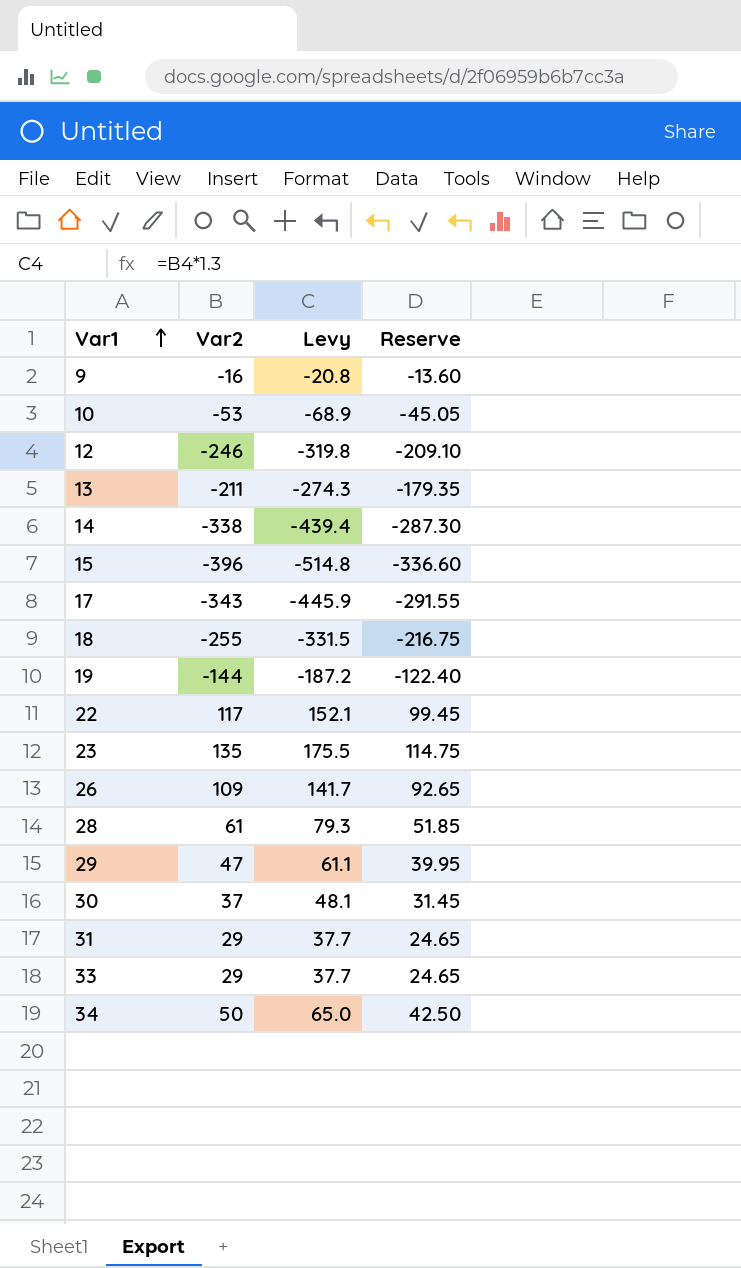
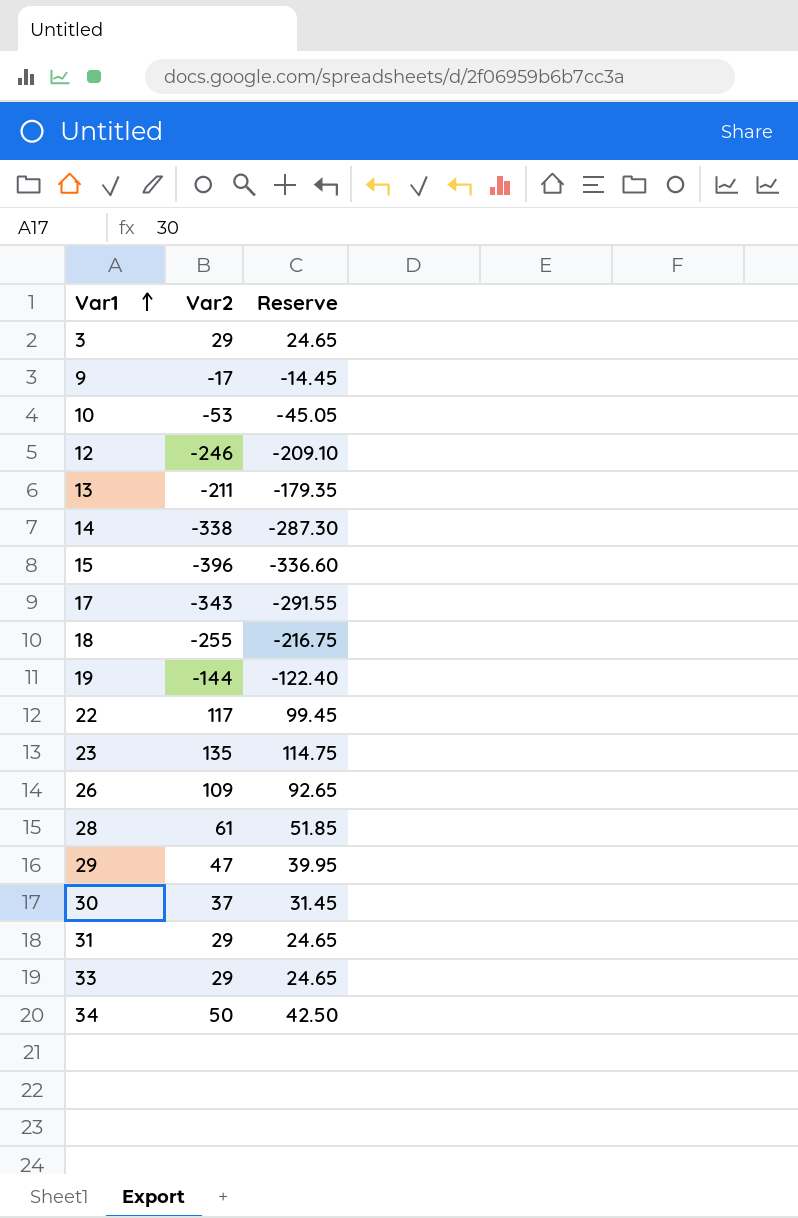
column Levy | formula: [Var2] * 1.3 -> none
row 3: none -> 29 | 24.65
9 | Var2: -16 -> -17
9 | Reserve: -13.60 -> -14.45

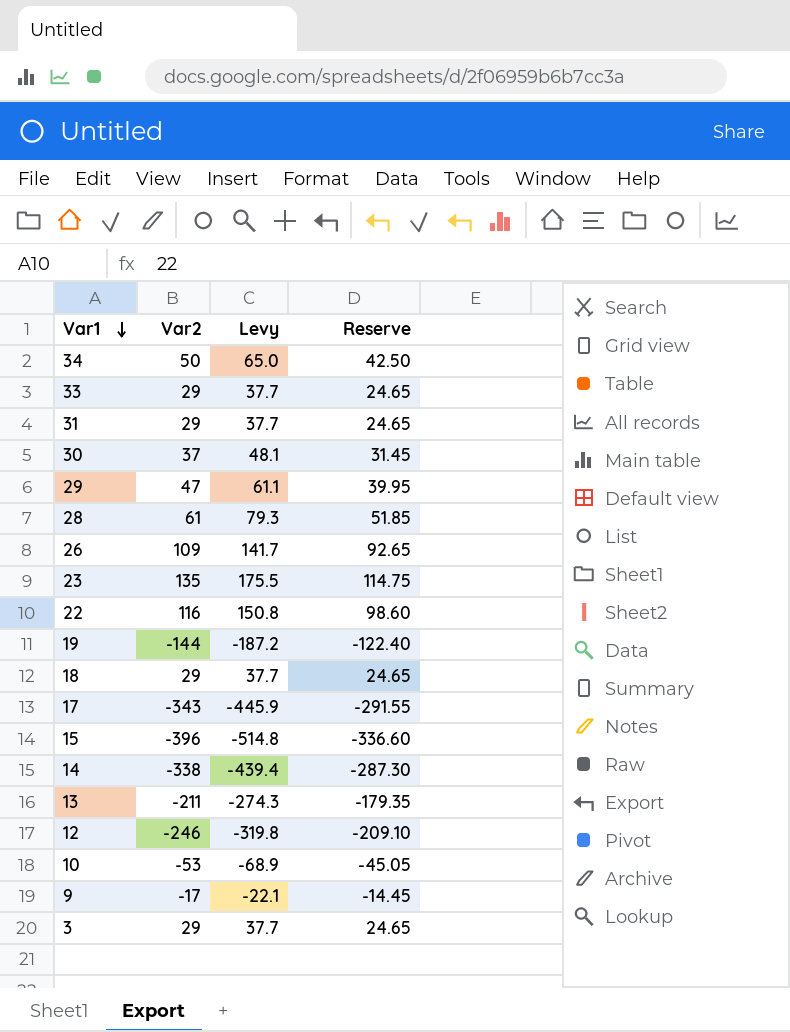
row order: Var1 ascending -> Var1 descending
column Levy | formula: none -> [Var2] * 1.3
22 | Var2: 117 -> 116
22 | Reserve: 99.45 -> 98.60
18 | Var2: -255 -> 29
18 | Reserve: -216.75 -> 24.65

